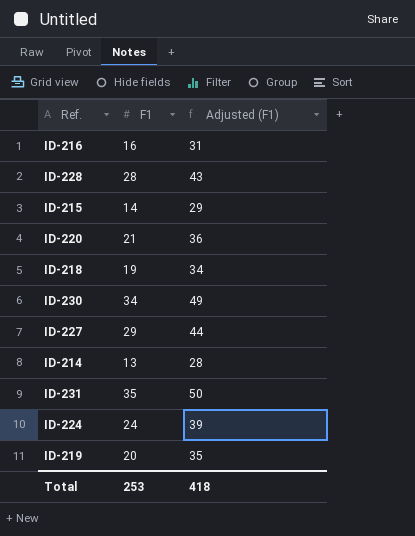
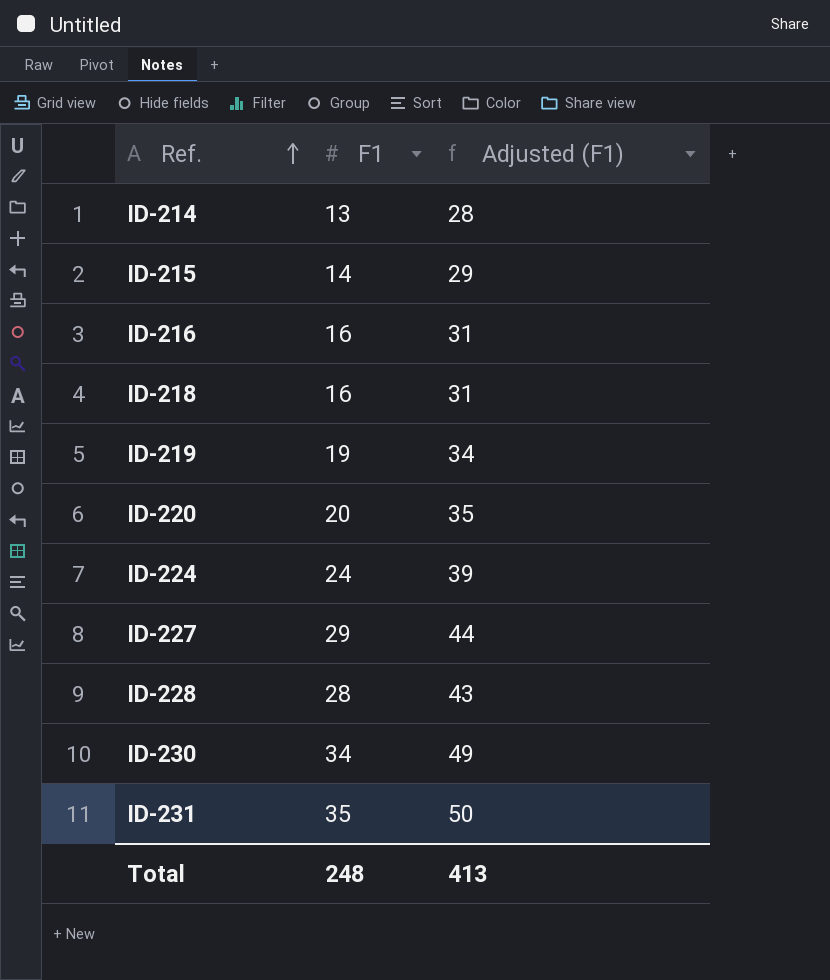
row order: none -> Ref. ascending
ID-218 | F1: 19 -> 16
ID-218 | Adjusted (F1): 34 -> 31
ID-219 | F1: 20 -> 19
ID-219 | Adjusted (F1): 35 -> 34
ID-220 | F1: 21 -> 20
ID-220 | Adjusted (F1): 36 -> 35
Total | F1: 253 -> 248
Total | Adjusted (F1): 418 -> 413

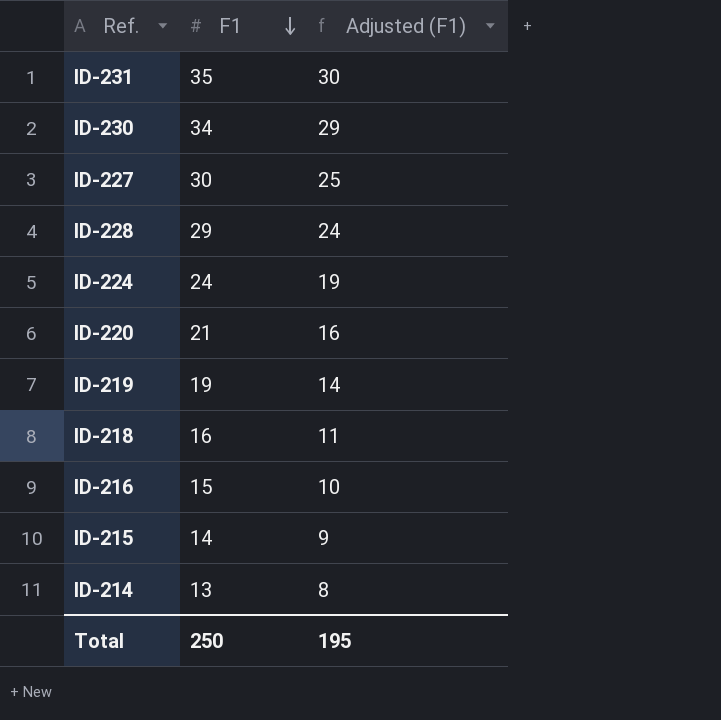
row order: Ref. ascending -> F1 descending
column Adjusted (F1) | formula: [F1] + 15 -> [F1] - 5
ID-227 | F1: 29 -> 30
ID-228 | F1: 28 -> 29
ID-220 | F1: 20 -> 21
ID-216 | F1: 16 -> 15
Total | F1: 248 -> 250
Total | Adjusted (F1): 413 -> 195

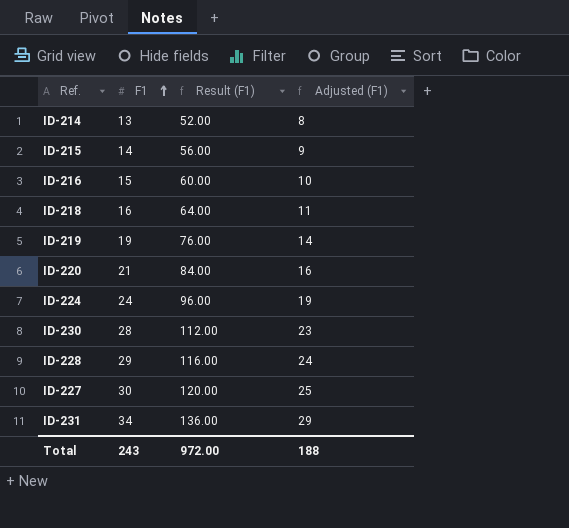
row order: F1 descending -> F1 ascending
column Result (F1) | formula: none -> [F1] * 4
ID-230 | F1: 34 -> 28
ID-230 | Adjusted (F1): 29 -> 23
ID-231 | F1: 35 -> 34
ID-231 | Adjusted (F1): 30 -> 29
Total | F1: 250 -> 243
Total | Adjusted (F1): 195 -> 188

